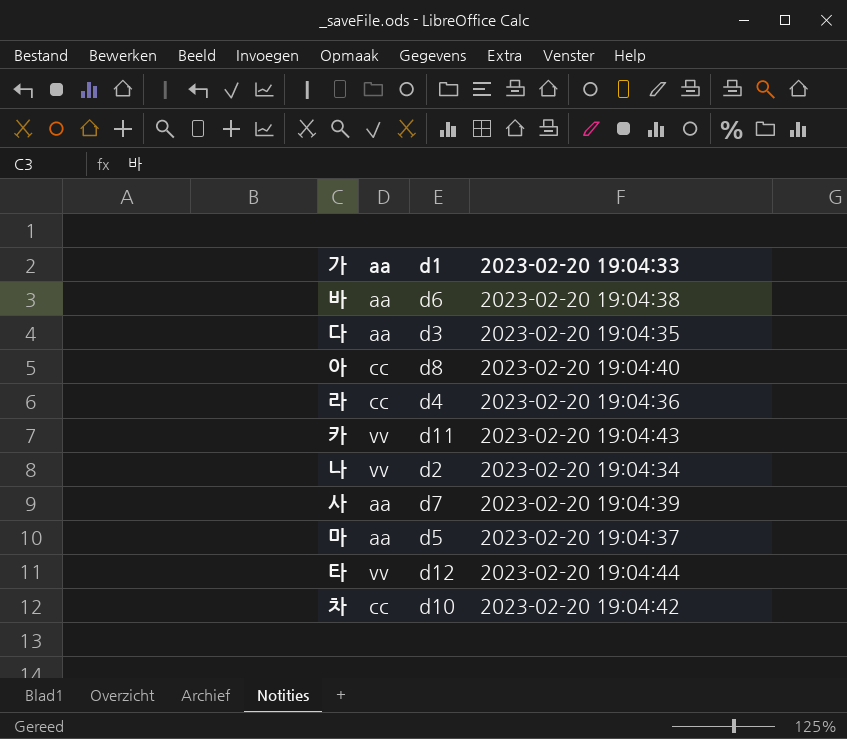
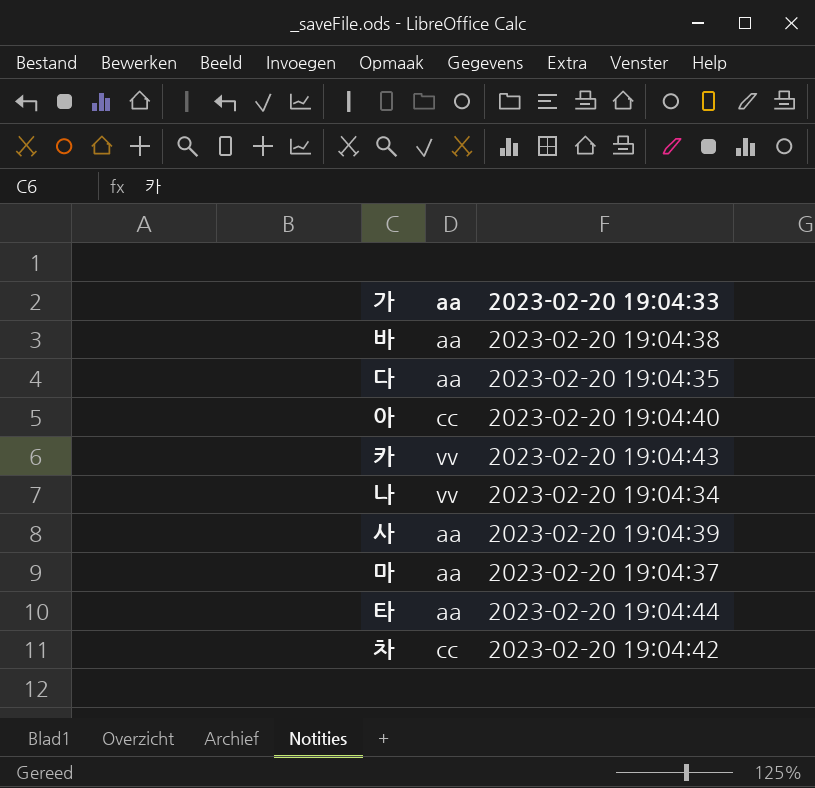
column d1 | position: 3 -> none
row 라: cc | d4 | 2023-02-20 19:04:36 -> none
타 | aa: vv -> aa

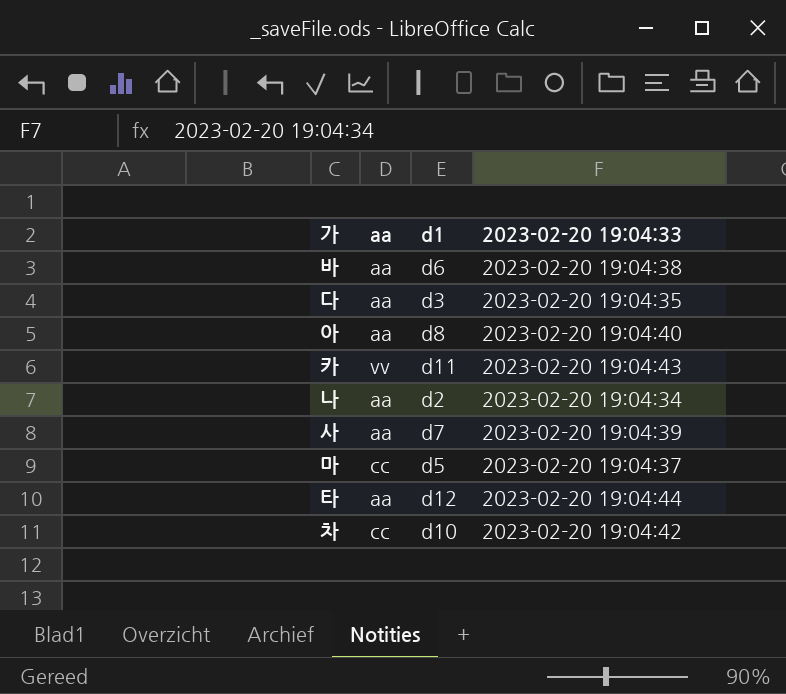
column d1 | position: none -> 3
아 | aa: cc -> aa
나 | aa: vv -> aa
마 | aa: aa -> cc

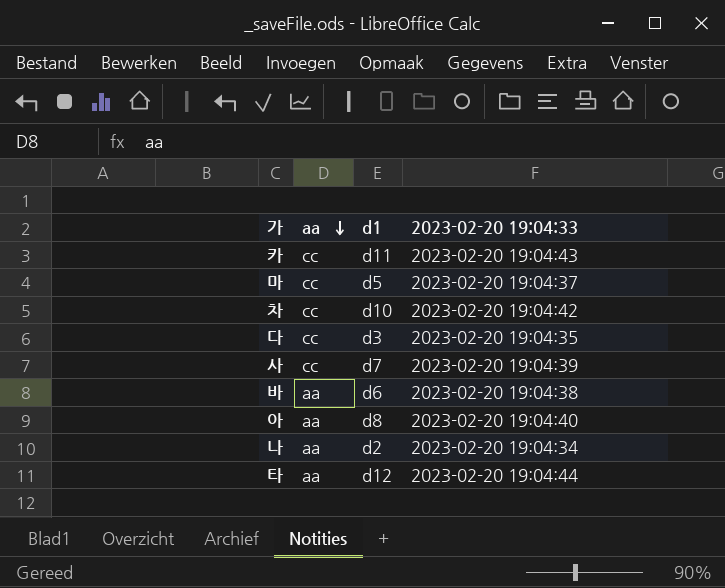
row order: none -> aa descending
카 | aa: vv -> cc
다 | aa: aa -> cc
사 | aa: aa -> cc

